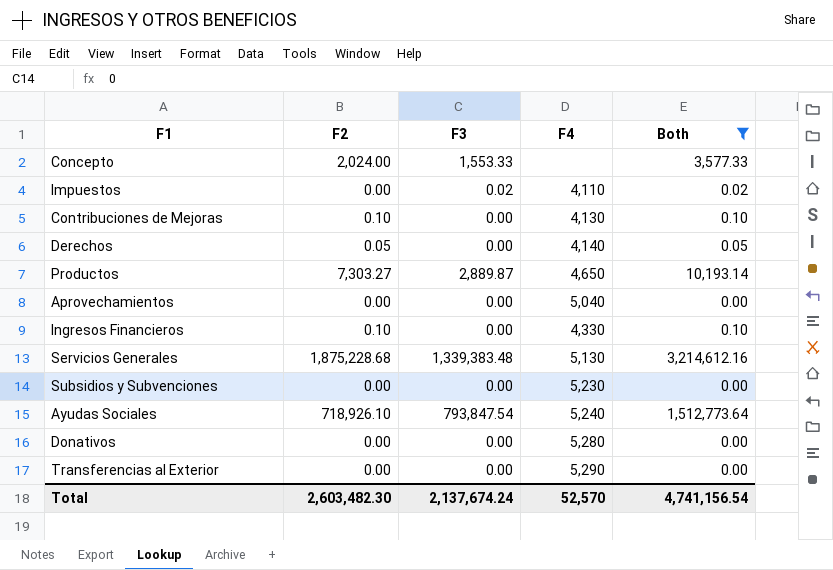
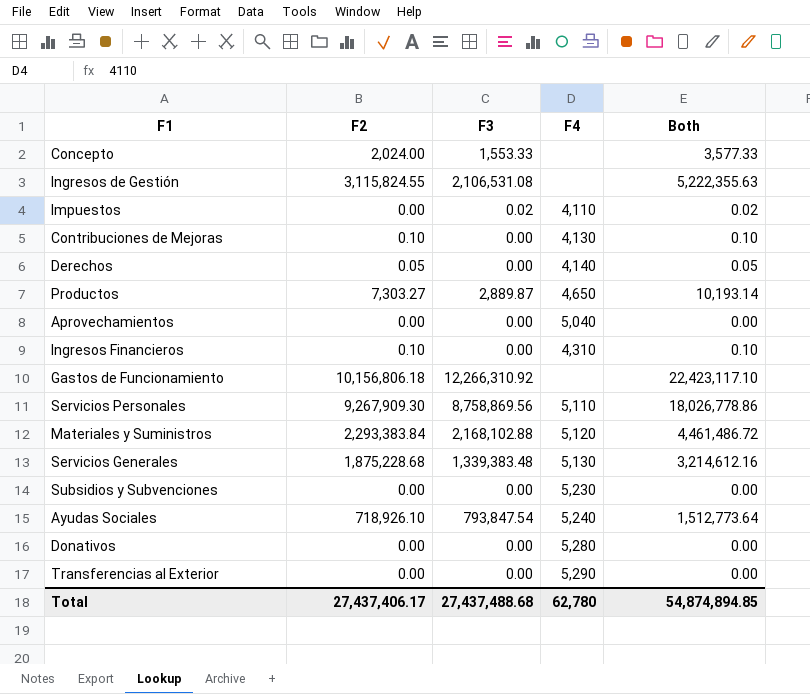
filter: Both <= 3,214,612.16 -> none
Ingresos Financieros | F4: 4,330 -> 4,310
Total | F2: 2,603,482.30 -> 27,437,406.17
Total | F3: 2,137,674.24 -> 27,437,488.68
Total | F4: 52,570 -> 62,780
Total | Both: 4,741,156.54 -> 54,874,894.85

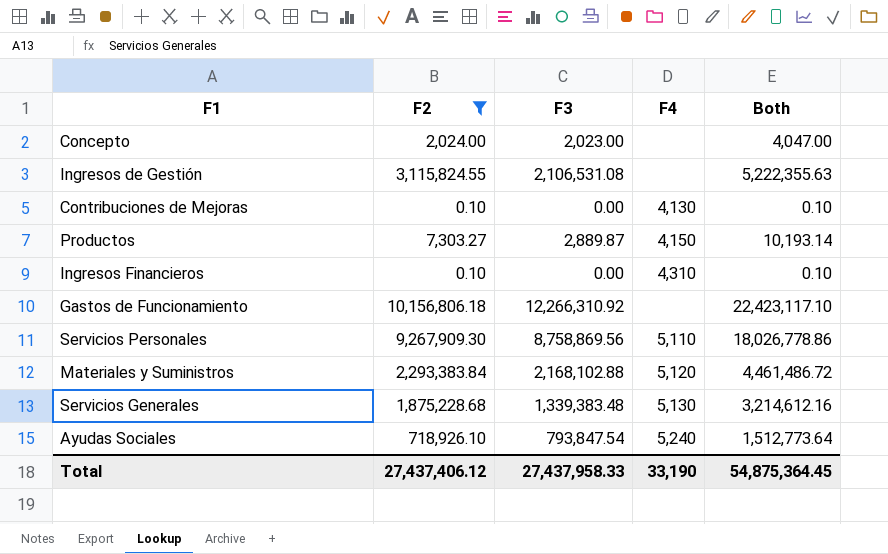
filter: none -> F2 >= 0.10
Concepto | F3: 1,553.33 -> 2,023.00
Concepto | Both: 3,577.33 -> 4,047.00
Productos | F4: 4,650 -> 4,150
Total | F2: 27,437,406.17 -> 27,437,406.12
Total | F3: 27,437,488.68 -> 27,437,958.33
Total | F4: 62,780 -> 33,190
Total | Both: 54,874,894.85 -> 54,875,364.45

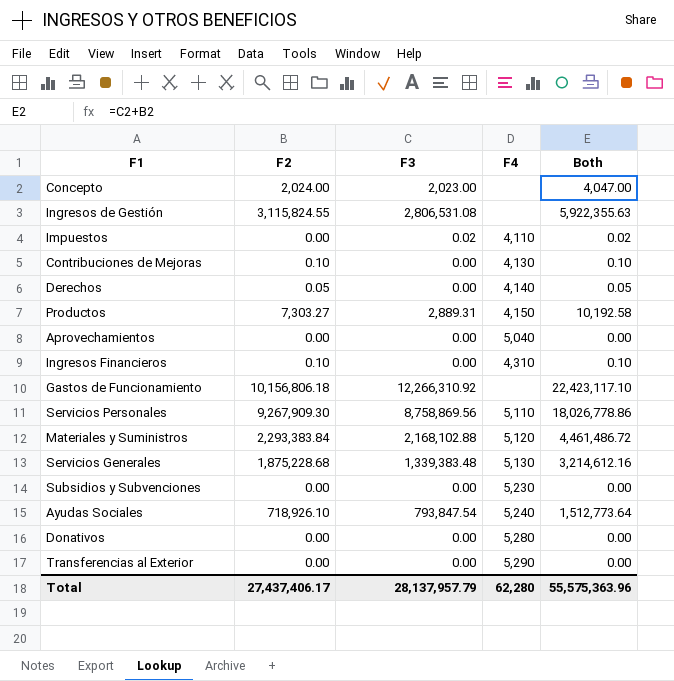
filter: F2 >= 0.10 -> none
Ingresos de Gestión | F3: 2,106,531.08 -> 2,806,531.08
Ingresos de Gestión | Both: 5,222,355.63 -> 5,922,355.63
Productos | F3: 2,889.87 -> 2,889.31
Productos | Both: 10,193.14 -> 10,192.58
Total | F2: 27,437,406.12 -> 27,437,406.17
Total | F3: 27,437,958.33 -> 28,137,957.79
Total | F4: 33,190 -> 62,280
Total | Both: 54,875,364.45 -> 55,575,363.96

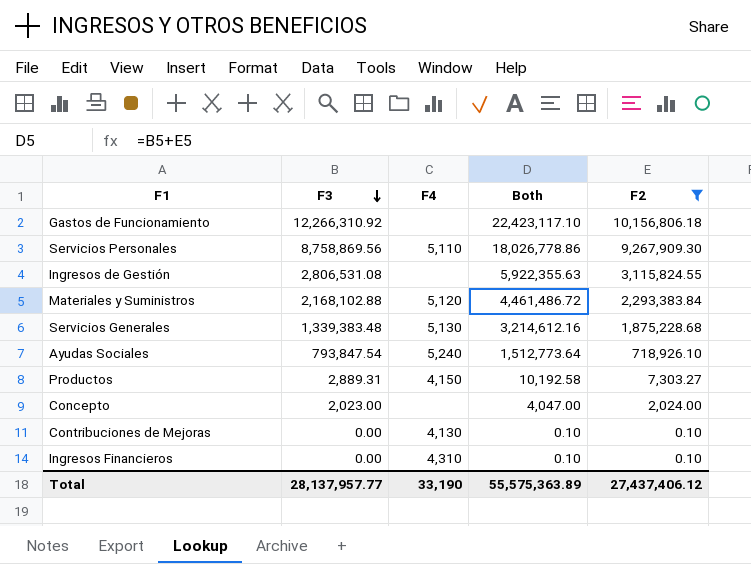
filter: none -> F2 >= 0.10
row order: none -> F3 descending
column F2 | position: 2 -> 5
Total | F3: 28,137,957.79 -> 28,137,957.77
Total | F4: 62,280 -> 33,190
Total | Both: 55,575,363.96 -> 55,575,363.89
Total | F2: 27,437,406.17 -> 27,437,406.12

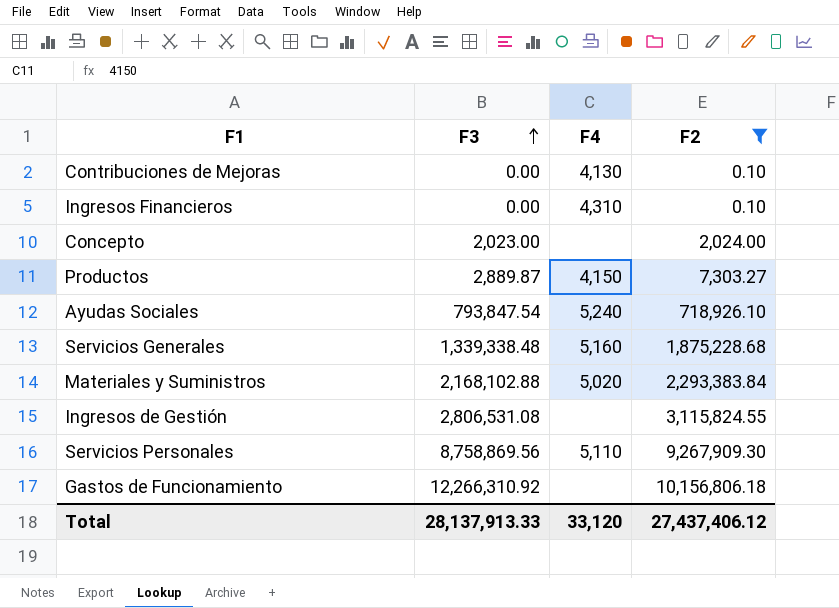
row order: F3 descending -> F3 ascending
column Both | formula: [F3] + [F2] -> none
Productos | F3: 2,889.31 -> 2,889.87
Servicios Generales | F3: 1,339,383.48 -> 1,339,338.48
Servicios Generales | F4: 5,130 -> 5,160
Materiales y Suministros | F4: 5,120 -> 5,020
Total | F3: 28,137,957.77 -> 28,137,913.33
Total | F4: 33,190 -> 33,120

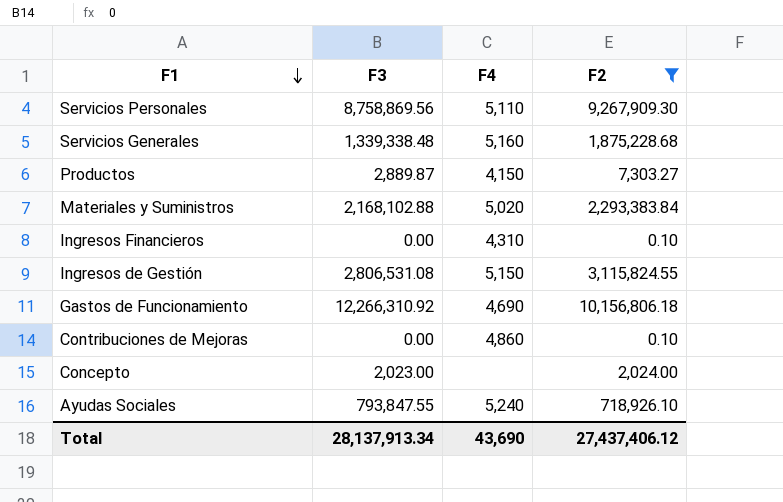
row order: F3 ascending -> F1 descending
Ingresos de Gestión | F4: none -> 5,150
Gastos de Funcionamiento | F4: none -> 4,690
Contribuciones de Mejoras | F4: 4,130 -> 4,860
Ayudas Sociales | F3: 793,847.54 -> 793,847.55
Total | F3: 28,137,913.33 -> 28,137,913.34
Total | F4: 33,120 -> 43,690

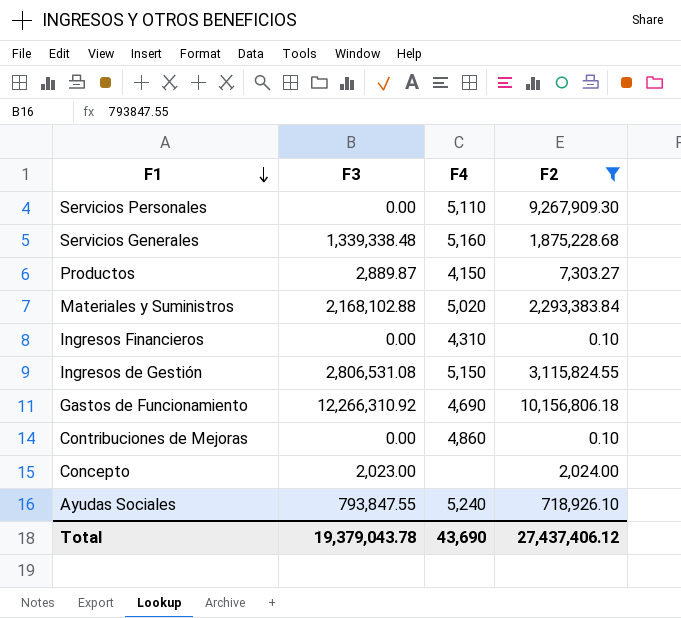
Servicios Personales | F3: 8,758,869.56 -> 0.00
Total | F3: 28,137,913.34 -> 19,379,043.78

